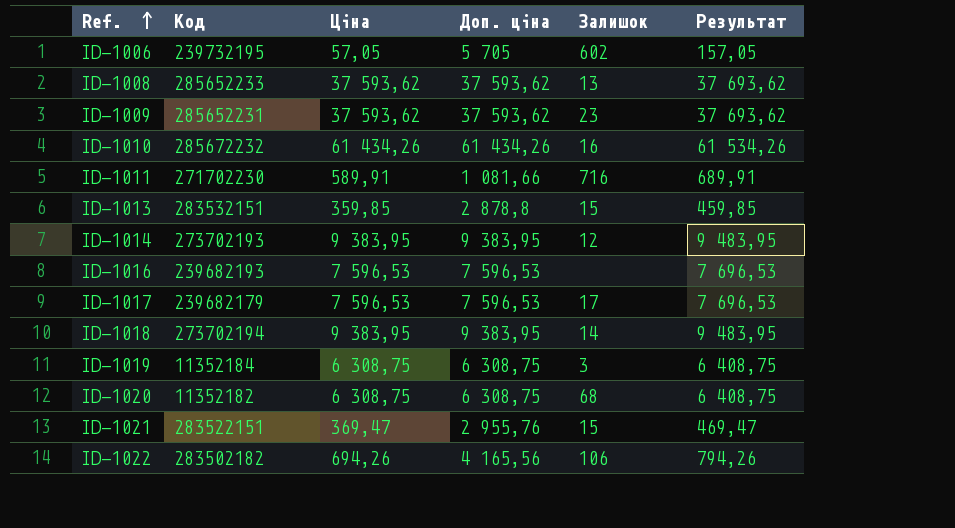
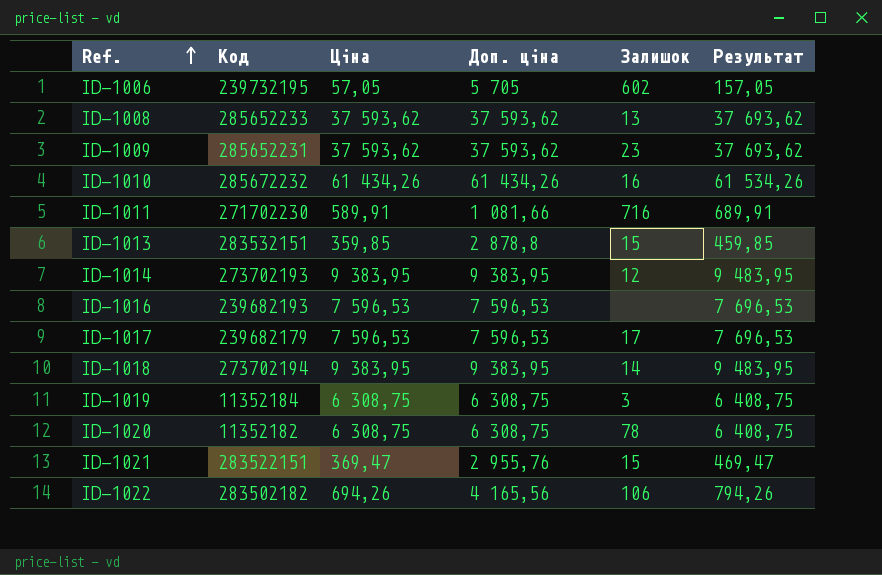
ID-1020 | Залишок: 68 -> 78

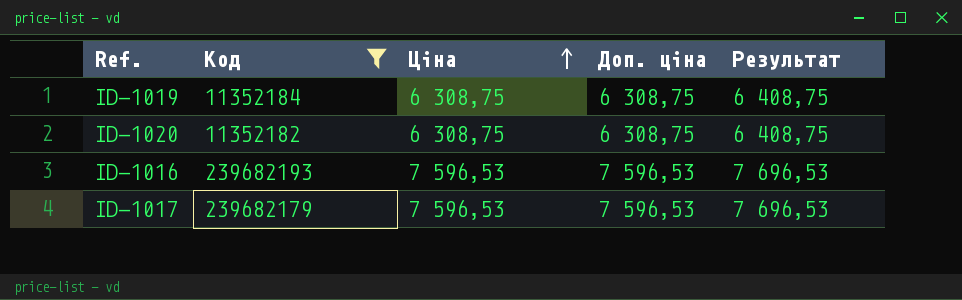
filter: none -> Код <= 239682193
row order: Ref. ascending -> Ціна ascending
column Залишок | position: 5 -> none

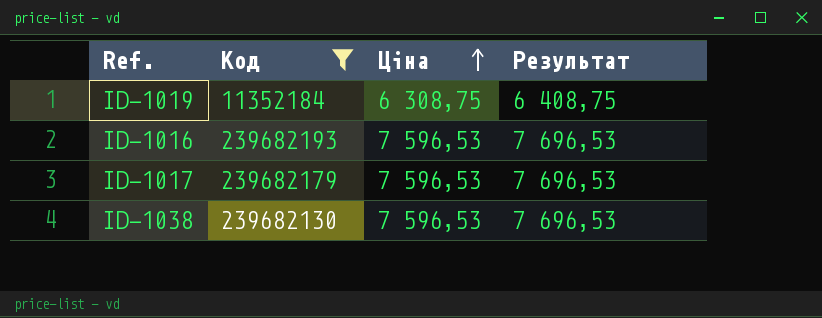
column Доп. ціна | position: 4 -> none
row ID-1020: 11352182 | 6 308,75 | 6 308,75 | 6 408,75 -> none
row ID-1038: none -> 239682130 | 7 596,53 | 7 696,53

